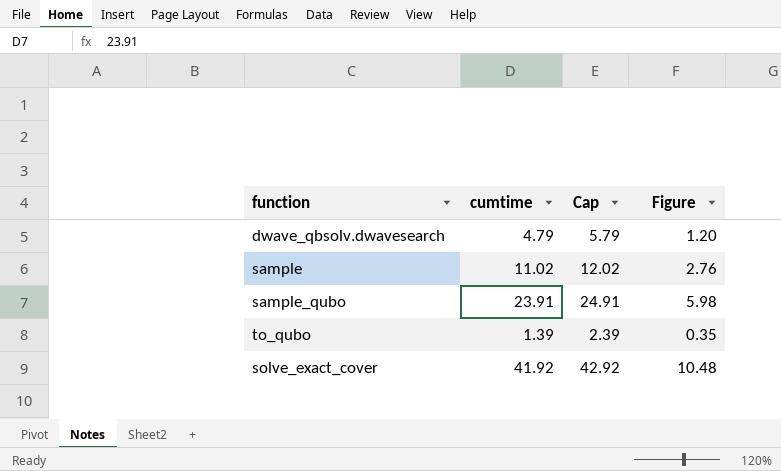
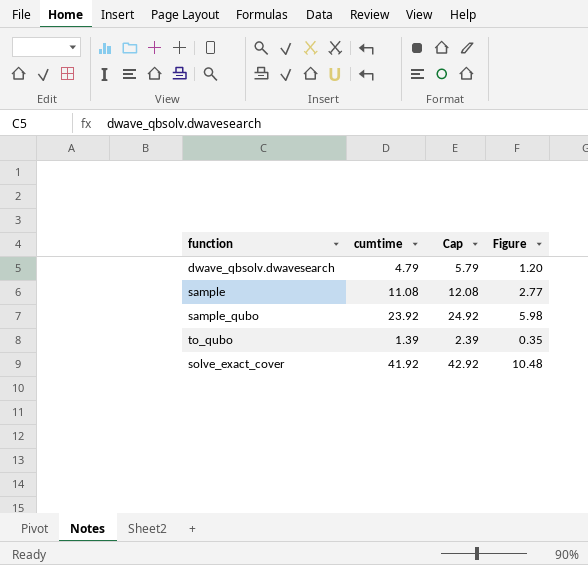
sample | cumtime: 11.02 -> 11.08
sample | Cap: 12.02 -> 12.08
sample | Figure: 2.76 -> 2.77
sample_qubo | cumtime: 23.91 -> 23.92
sample_qubo | Cap: 24.91 -> 24.92

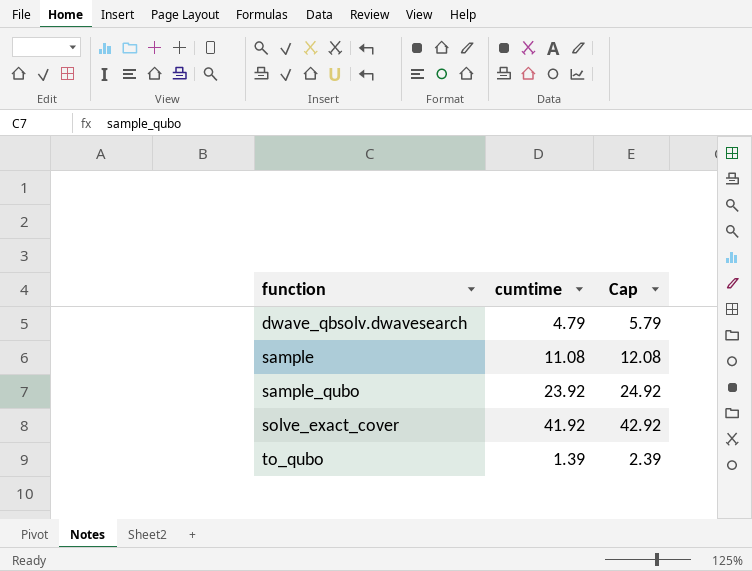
row order: none -> function ascending
column Figure | formula: [cumtime] * 0.25 -> none

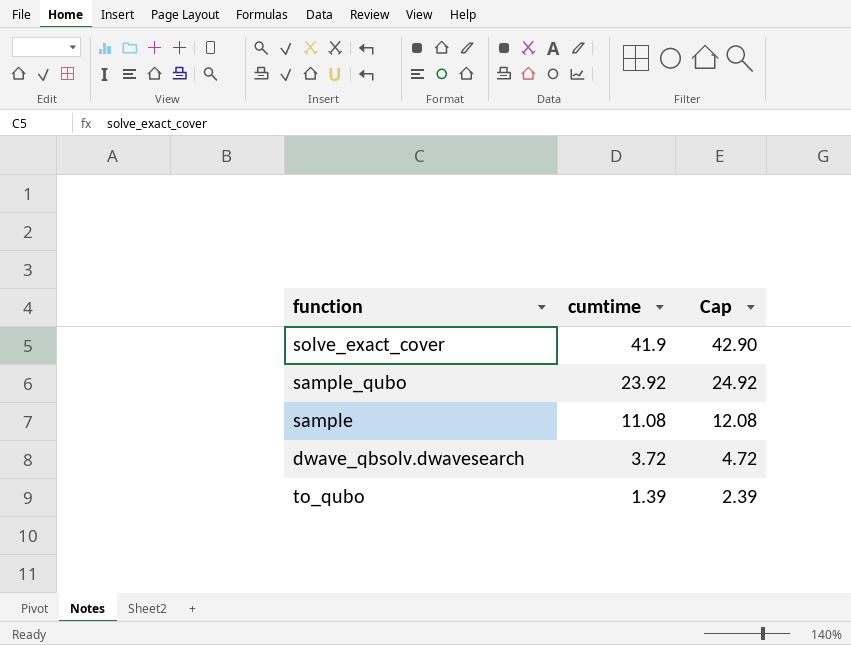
row order: function ascending -> cumtime descending
solve_exact_cover | cumtime: 41.92 -> 41.9
solve_exact_cover | Cap: 42.92 -> 42.90
dwave_qbsolv.dwavesearch | cumtime: 4.79 -> 3.72
dwave_qbsolv.dwavesearch | Cap: 5.79 -> 4.72

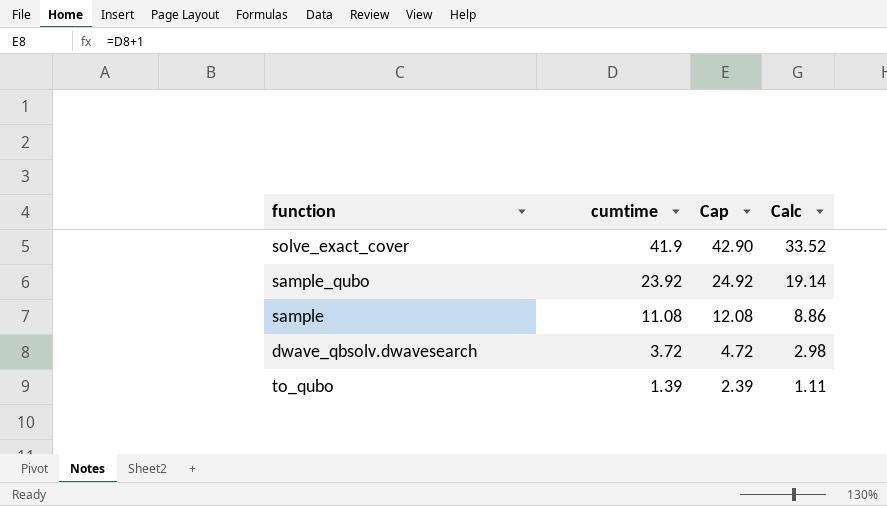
column Calc | formula: none -> [cumtime] * 0.8

